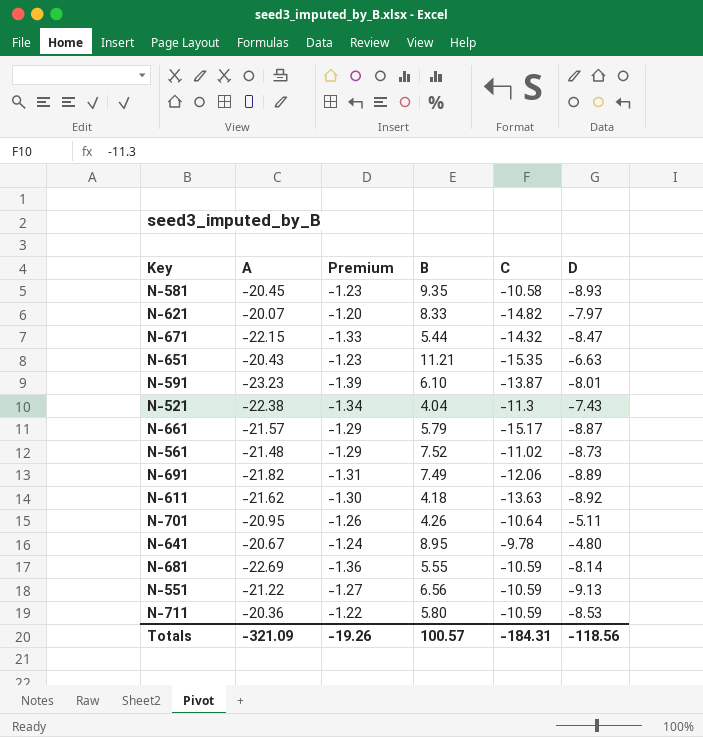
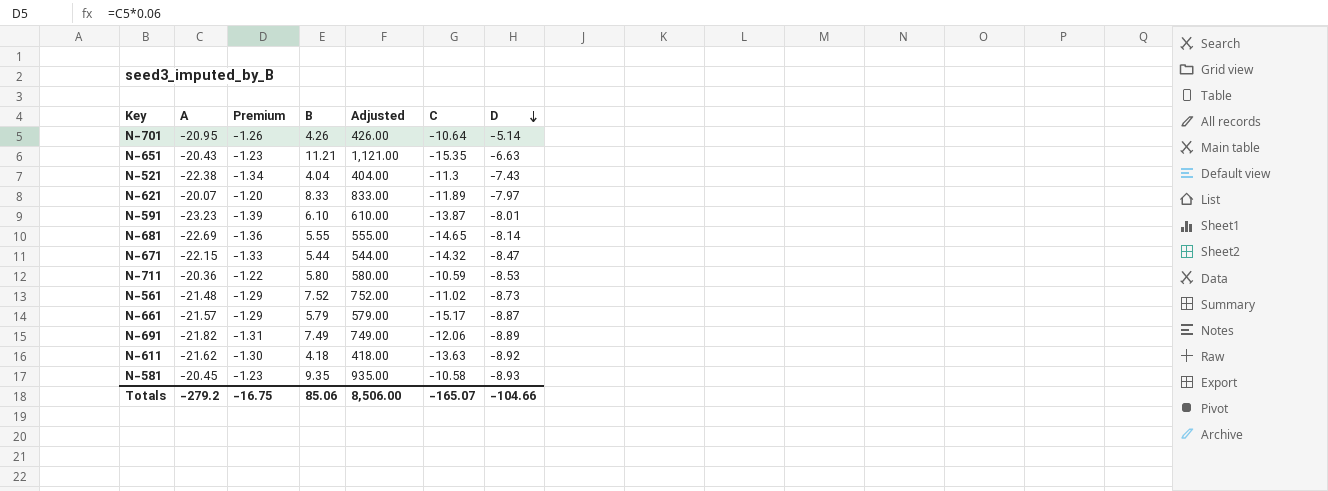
row order: none -> D descending
column Adjusted | formula: none -> [B] * 100
row N-641: -20.67 | -1.24 | 8.95 | -9.78 | -4.80 -> none
row N-551: -21.22 | -1.27 | 6.56 | -10.59 | -9.13 -> none
N-701 | D: -5.11 -> -5.14
N-621 | C: -14.82 -> -11.89
N-681 | C: -10.59 -> -14.65
Totals | A: -321.09 -> -279.2
Totals | Premium: -19.26 -> -16.75
Totals | B: 100.57 -> 85.06
Totals | C: -184.31 -> -165.07
Totals | D: -118.56 -> -104.66

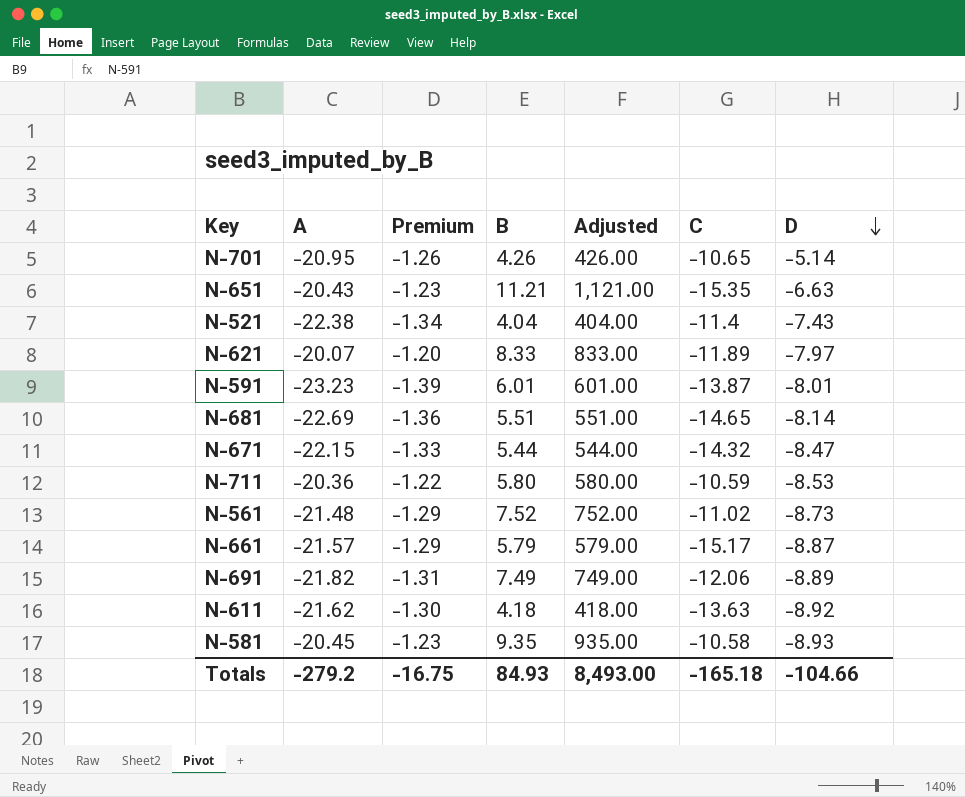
N-701 | C: -10.64 -> -10.65
N-521 | C: -11.3 -> -11.4
N-591 | B: 6.10 -> 6.01
N-591 | Adjusted: 610.00 -> 601.00
N-681 | B: 5.55 -> 5.51
N-681 | Adjusted: 555.00 -> 551.00
Totals | B: 85.06 -> 84.93
Totals | Adjusted: 8,506.00 -> 8,493.00
Totals | C: -165.07 -> -165.18

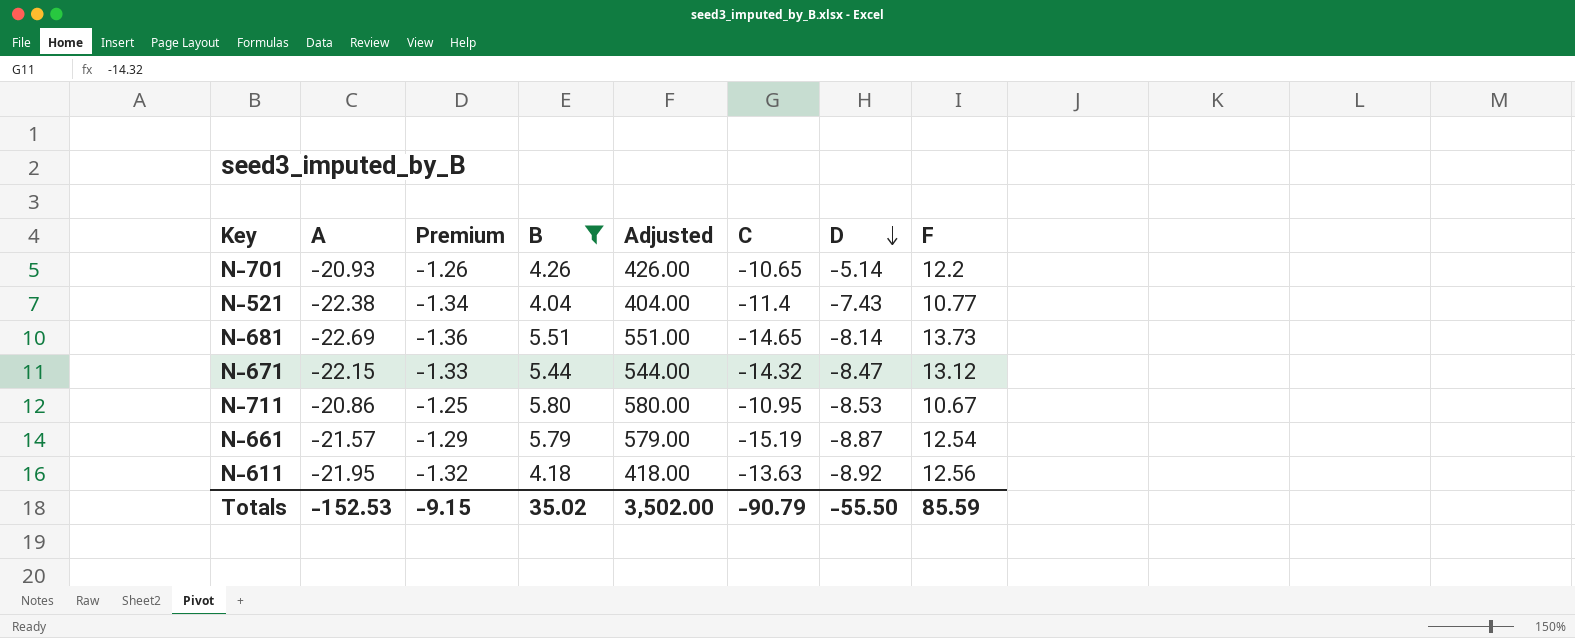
filter: none -> B <= 5.80
column F | position: none -> 8
N-701 | A: -20.95 -> -20.93
N-711 | A: -20.36 -> -20.86
N-711 | Premium: -1.22 -> -1.25
N-711 | C: -10.59 -> -10.95
N-661 | C: -15.17 -> -15.19
N-611 | A: -21.62 -> -21.95
N-611 | Premium: -1.30 -> -1.32
Totals | A: -279.2 -> -152.53
Totals | Premium: -16.75 -> -9.15
Totals | B: 84.93 -> 35.02
Totals | Adjusted: 8,493.00 -> 3,502.00
Totals | C: -165.18 -> -90.79
Totals | D: -104.66 -> -55.50

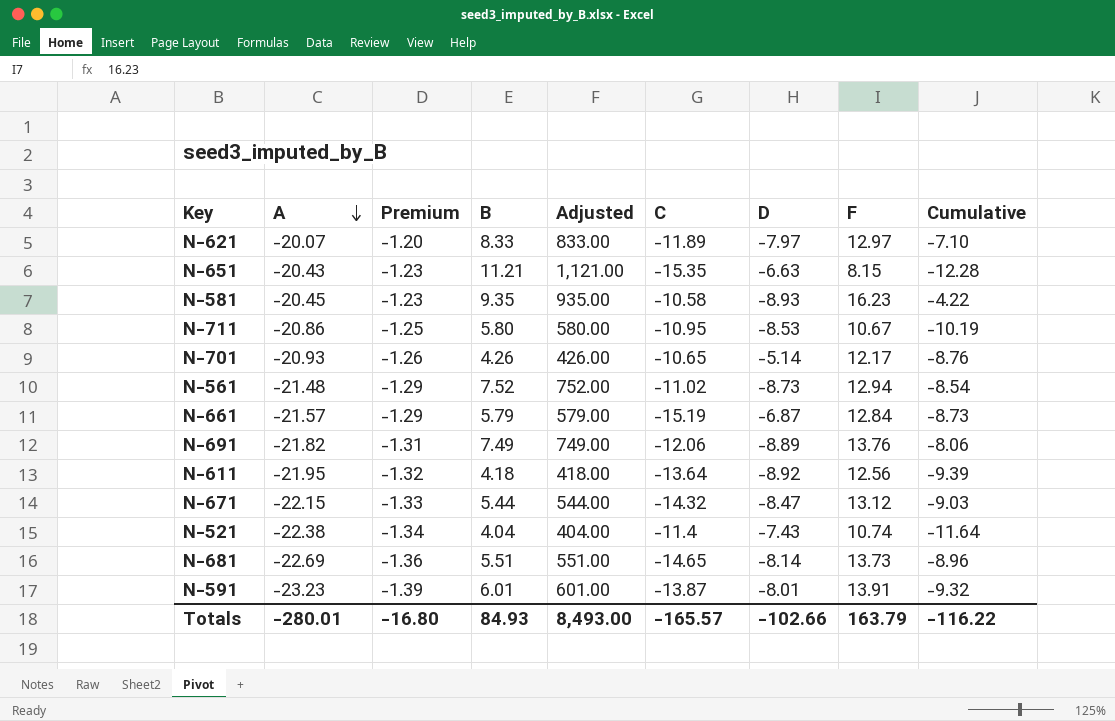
filter: B <= 5.80 -> none
row order: D descending -> A descending
column Cumulative | formula: none -> [A] + [F]
N-701 | F: 12.2 -> 12.17
N-661 | D: -8.87 -> -6.87
N-661 | F: 12.54 -> 12.84
N-611 | C: -13.63 -> -13.64
N-521 | F: 10.77 -> 10.74
Totals | A: -152.53 -> -280.01
Totals | Premium: -9.15 -> -16.80
Totals | B: 35.02 -> 84.93
Totals | Adjusted: 3,502.00 -> 8,493.00
Totals | C: -90.79 -> -165.57
Totals | D: -55.50 -> -102.66
Totals | F: 85.59 -> 163.79

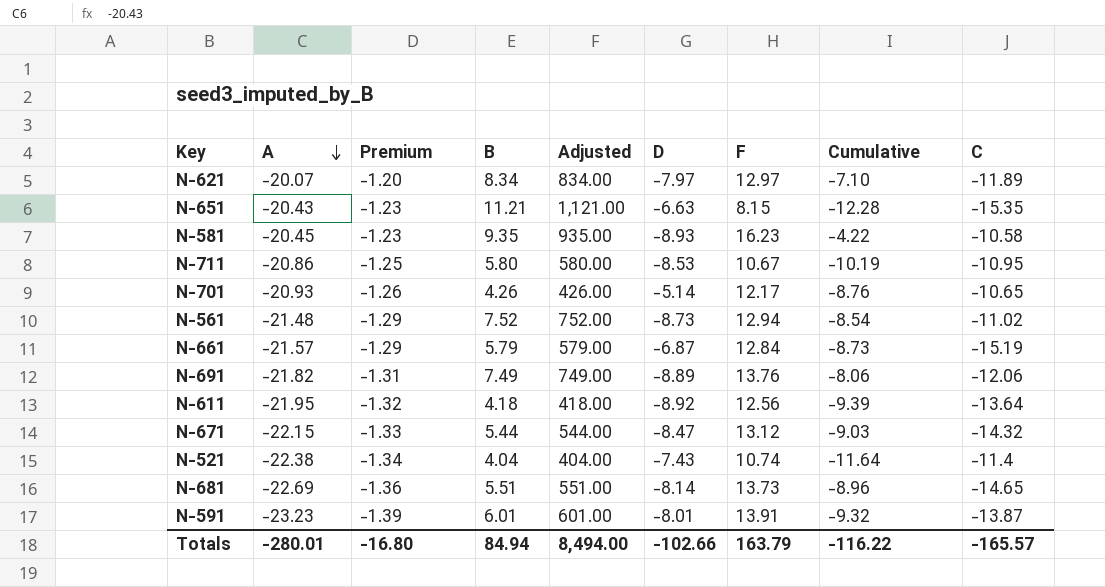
column C | position: 6 -> 9
N-621 | B: 8.33 -> 8.34
N-621 | Adjusted: 833.00 -> 834.00
Totals | B: 84.93 -> 84.94
Totals | Adjusted: 8,493.00 -> 8,494.00

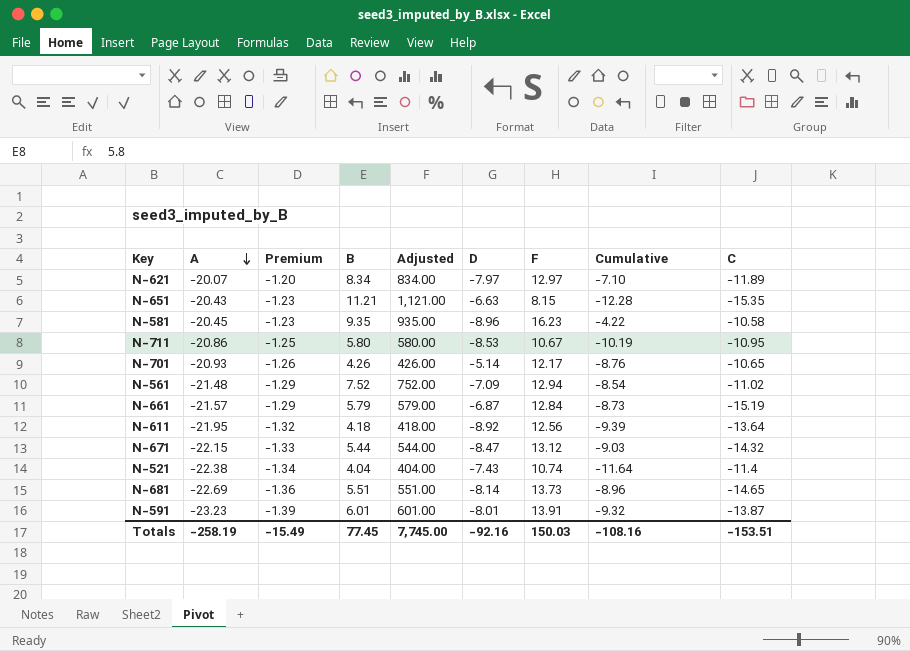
row N-691: -21.82 | -1.31 | 7.49 | 749.00 | -8.89 | 13.76 | -8.06 | -12.06 -> none
N-581 | D: -8.93 -> -8.96
N-561 | D: -8.73 -> -7.09
Totals | A: -280.01 -> -258.19
Totals | Premium: -16.80 -> -15.49
Totals | B: 84.94 -> 77.45
Totals | Adjusted: 8,494.00 -> 7,745.00
Totals | D: -102.66 -> -92.16
Totals | F: 163.79 -> 150.03
Totals | Cumulative: -116.22 -> -108.16
Totals | C: -165.57 -> -153.51

